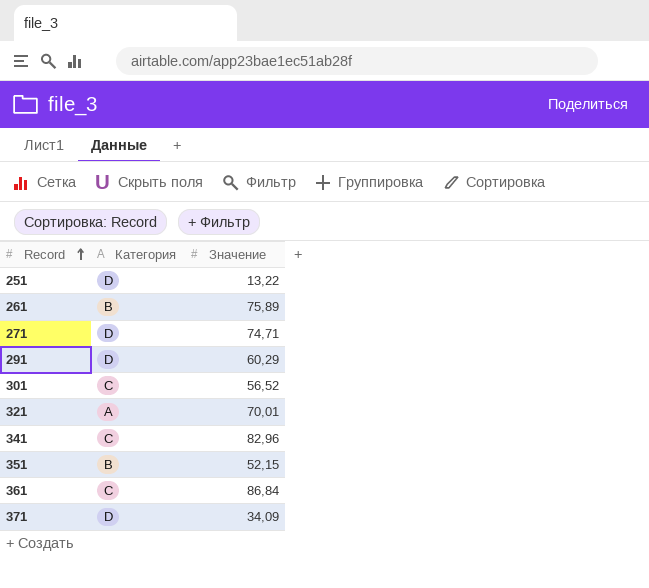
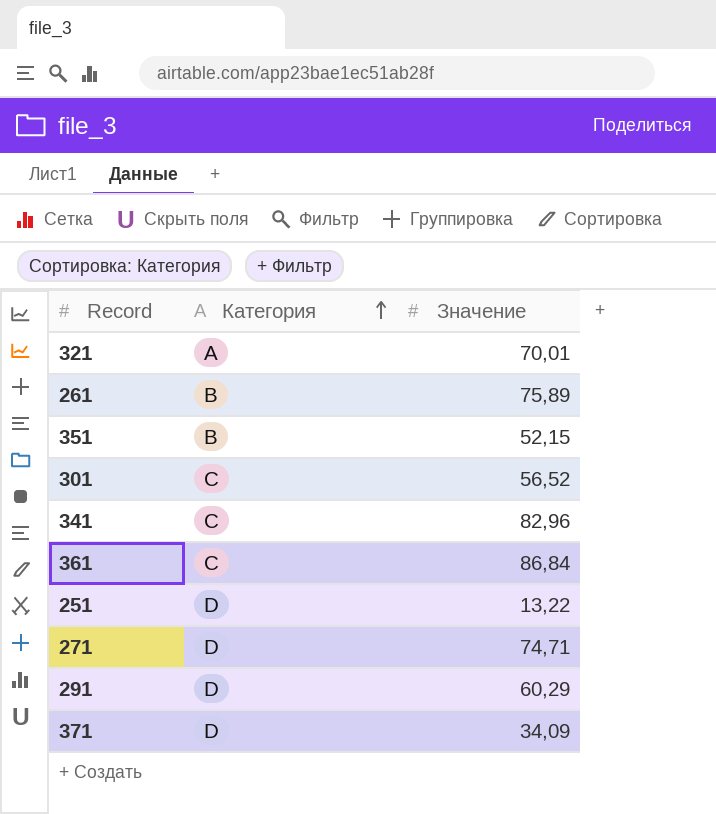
row order: Record ascending -> Категория ascending

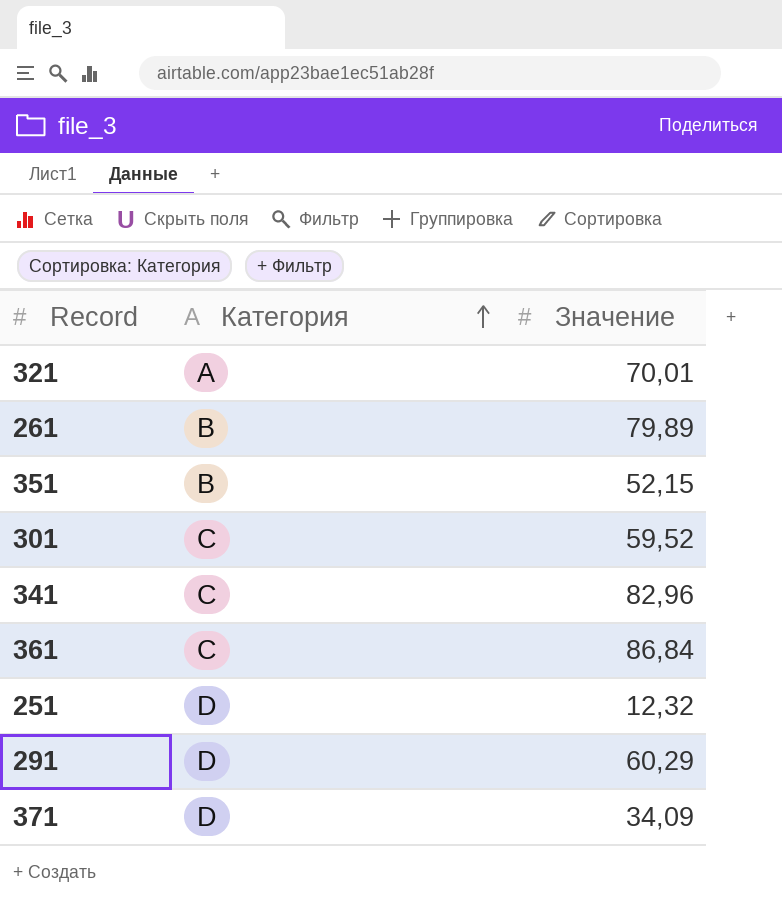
row 271: D | 74,71 -> none
261 | Значение: 75,89 -> 79,89
301 | Значение: 56,52 -> 59,52
251 | Значение: 13,22 -> 12,32

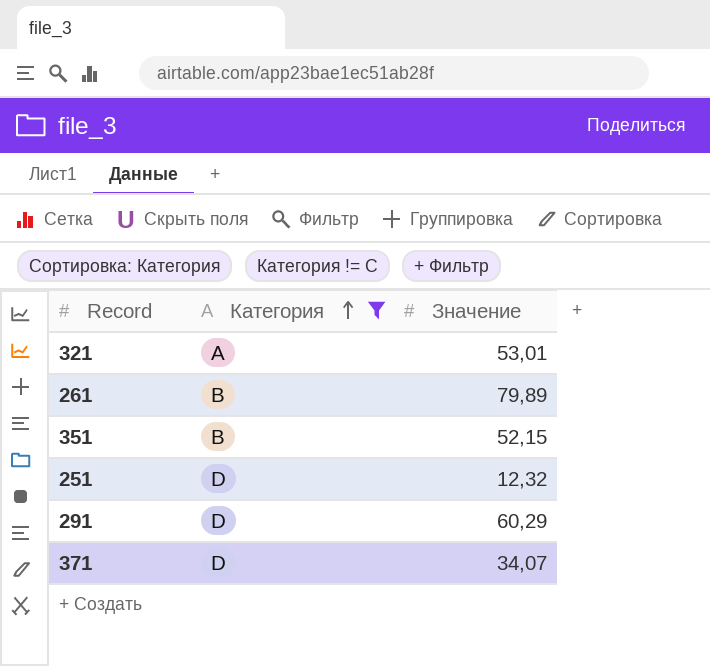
filter: none -> Категория != C
321 | Значение: 70,01 -> 53,01
371 | Значение: 34,09 -> 34,07

